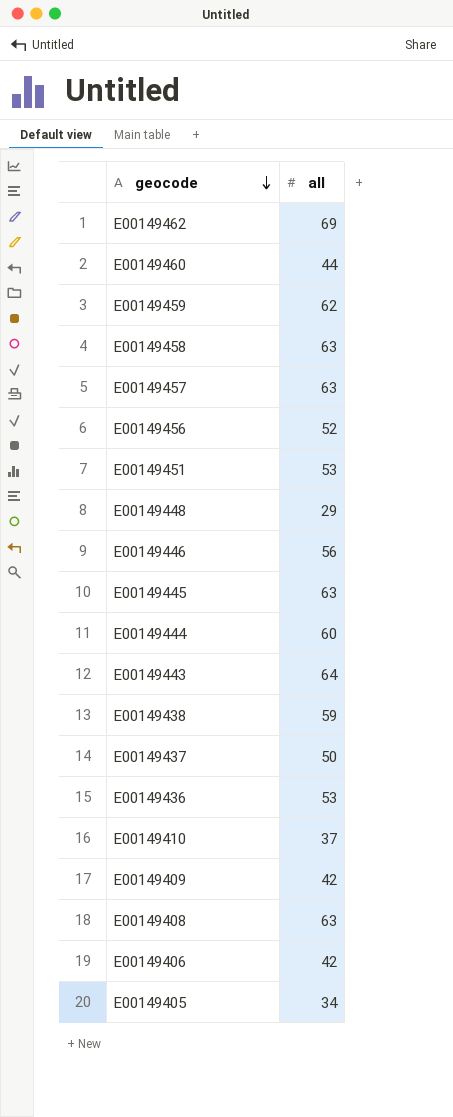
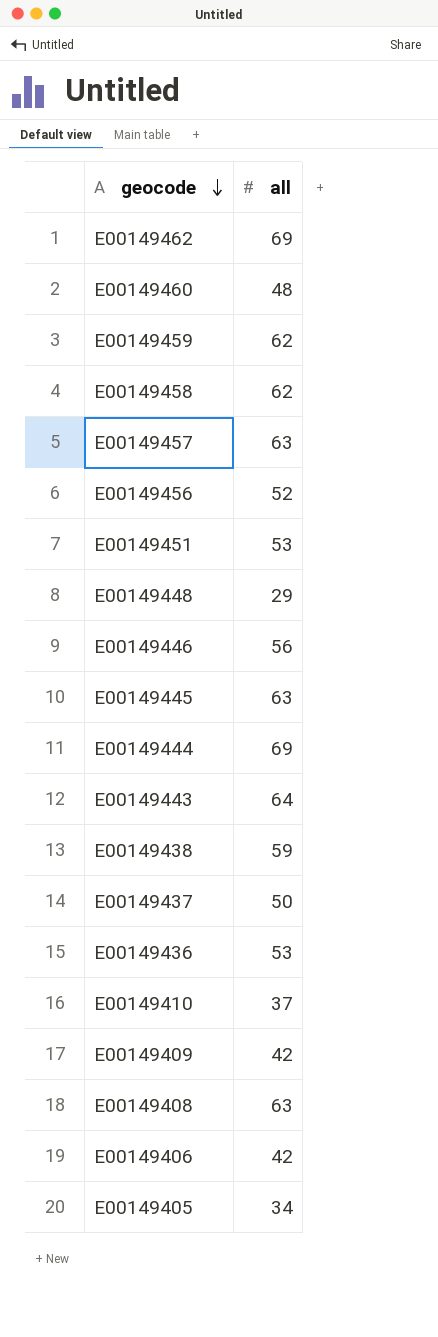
E00149460 | all: 44 -> 48
E00149458 | all: 63 -> 62
E00149444 | all: 60 -> 69

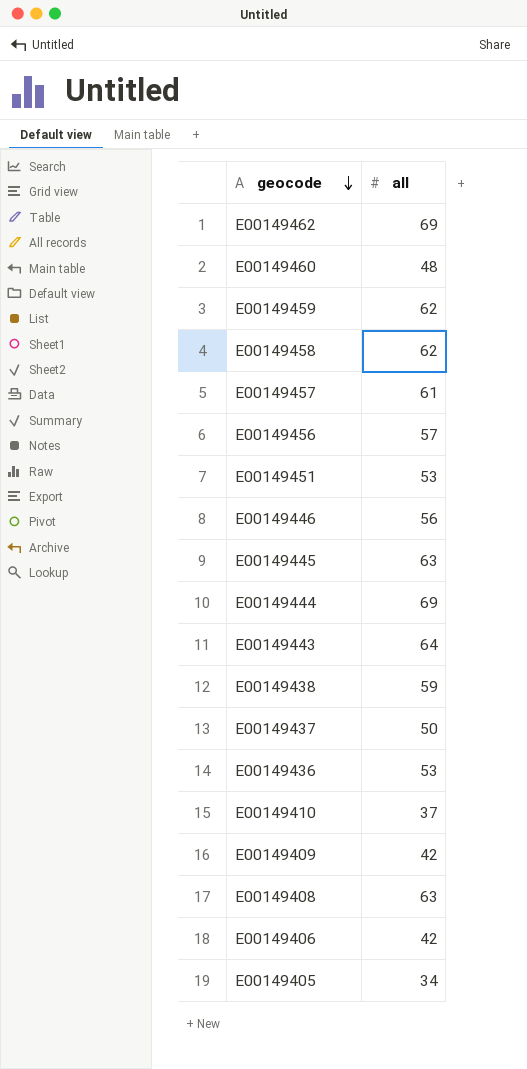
row E00149448: 29 -> none
E00149457 | all: 63 -> 61
E00149456 | all: 52 -> 57

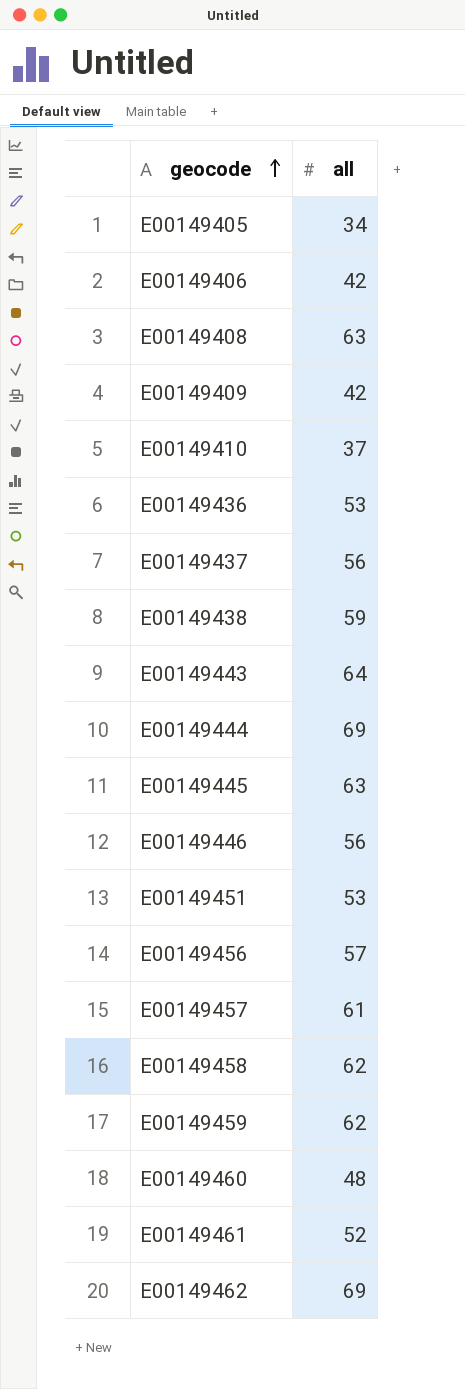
row order: geocode descending -> geocode ascending
E00149437 | all: 50 -> 56
row E00149461: none -> 52

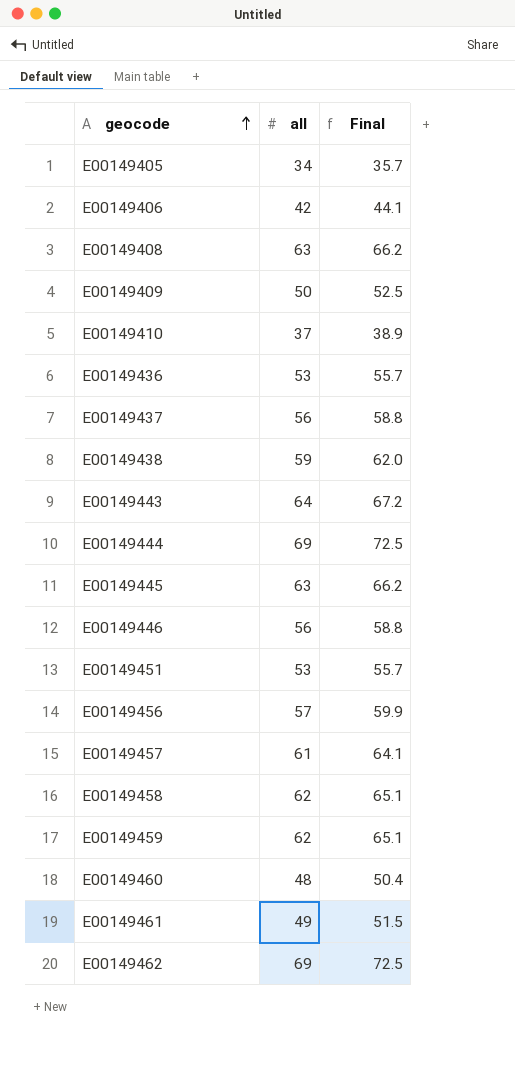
column Final | formula: none -> [all] * 1.05
E00149409 | all: 42 -> 50
E00149461 | all: 52 -> 49

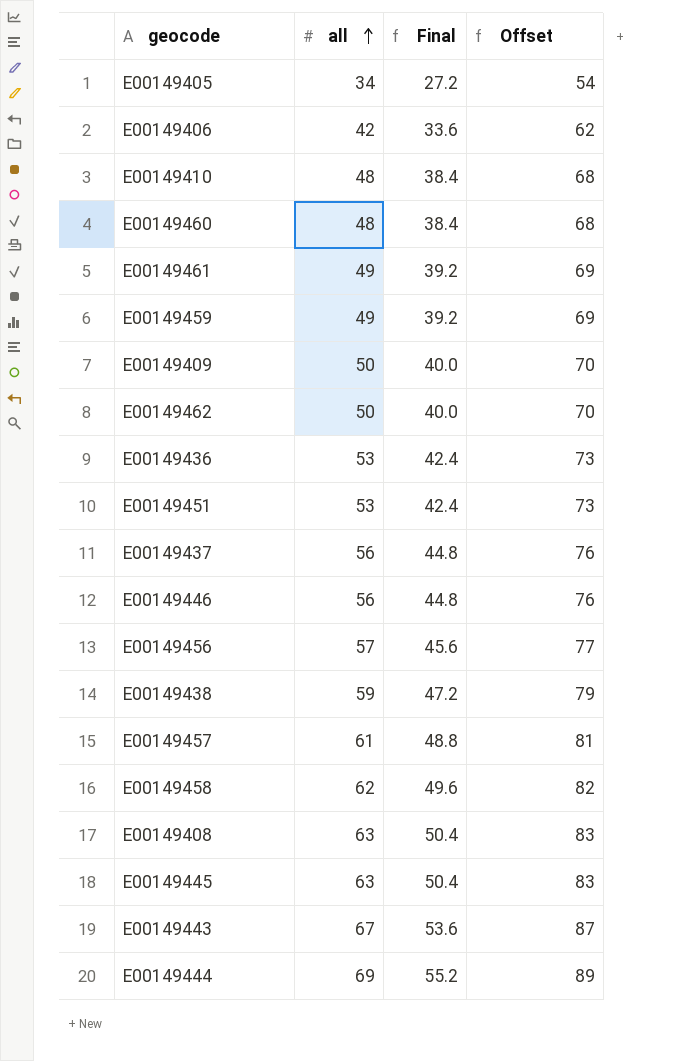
row order: geocode ascending -> all ascending
column Final | formula: [all] * 1.05 -> [all] * 0.8
column Offset | formula: none -> [all] + 20
E00149410 | all: 37 -> 48
E00149459 | all: 62 -> 49
E00149462 | all: 69 -> 50
E00149443 | all: 64 -> 67

